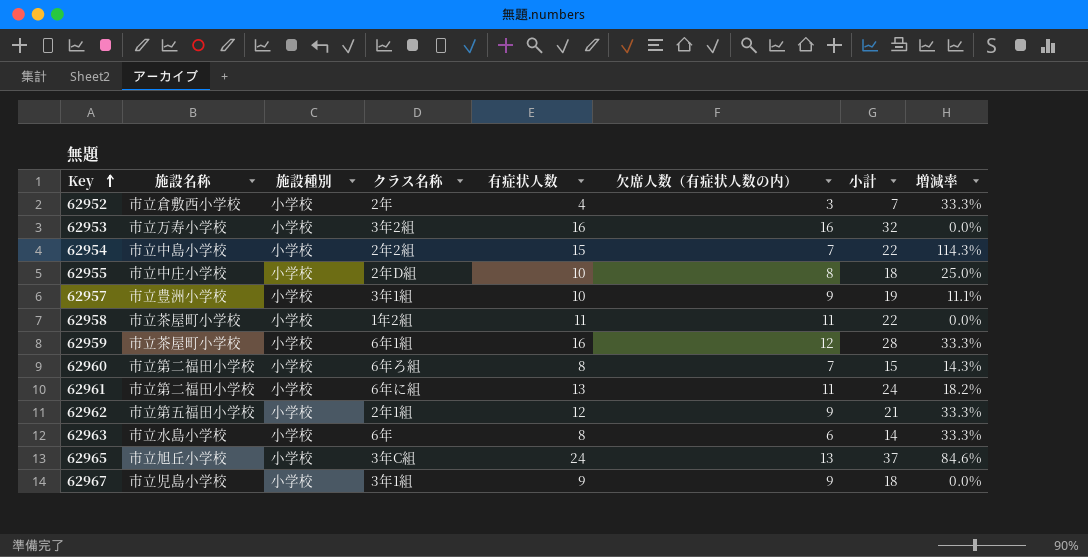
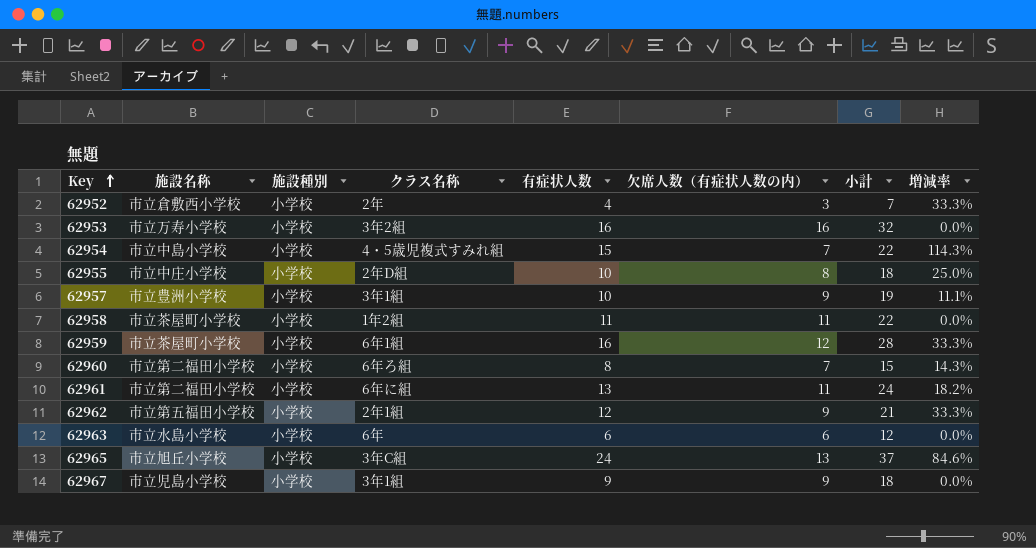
62954 | クラス名称: 2年2組 -> 4・5歳児複式すみれ組
62963 | 有症状人数: 8 -> 6
62963 | 小計: 14 -> 12
62963 | 増減率: 33.3% -> 0.0%

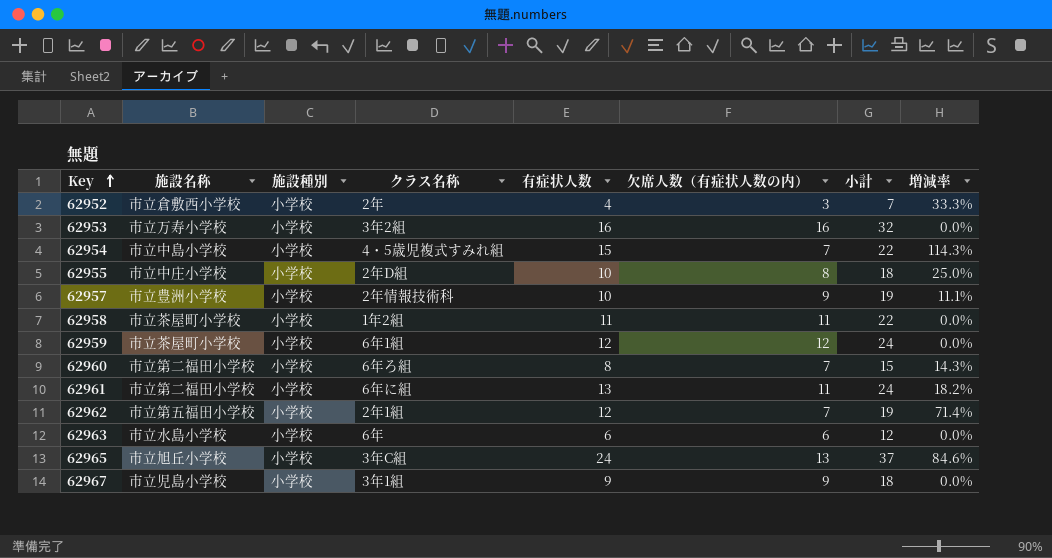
62957 | クラス名称: 3年1組 -> 2年情報技術科
62959 | 有症状人数: 16 -> 12
62959 | 小計: 28 -> 24
62959 | 増減率: 33.3% -> 0.0%
62962 | 欠席人数（有症状人数の内）: 9 -> 7
62962 | 小計: 21 -> 19
62962 | 増減率: 33.3% -> 71.4%

